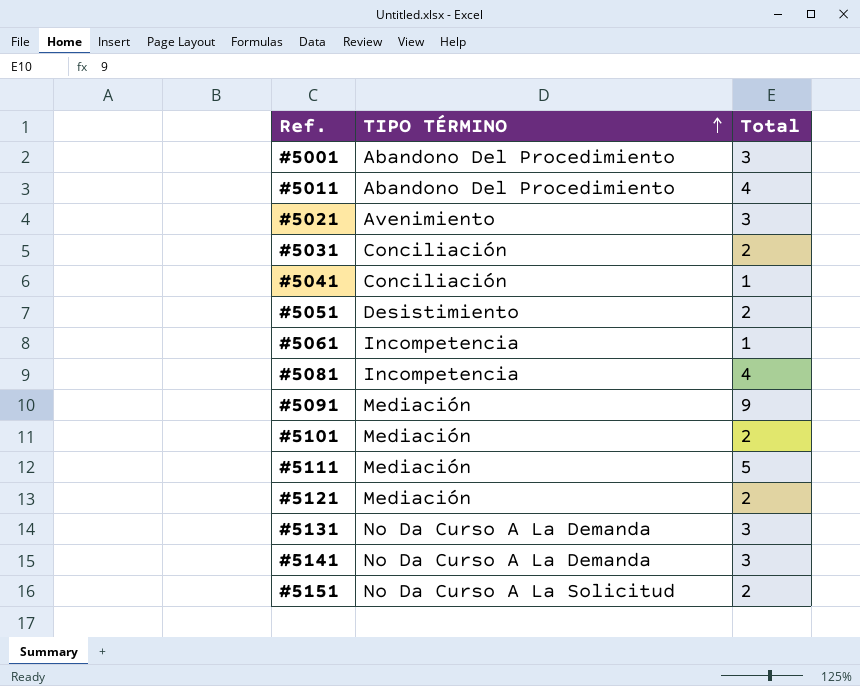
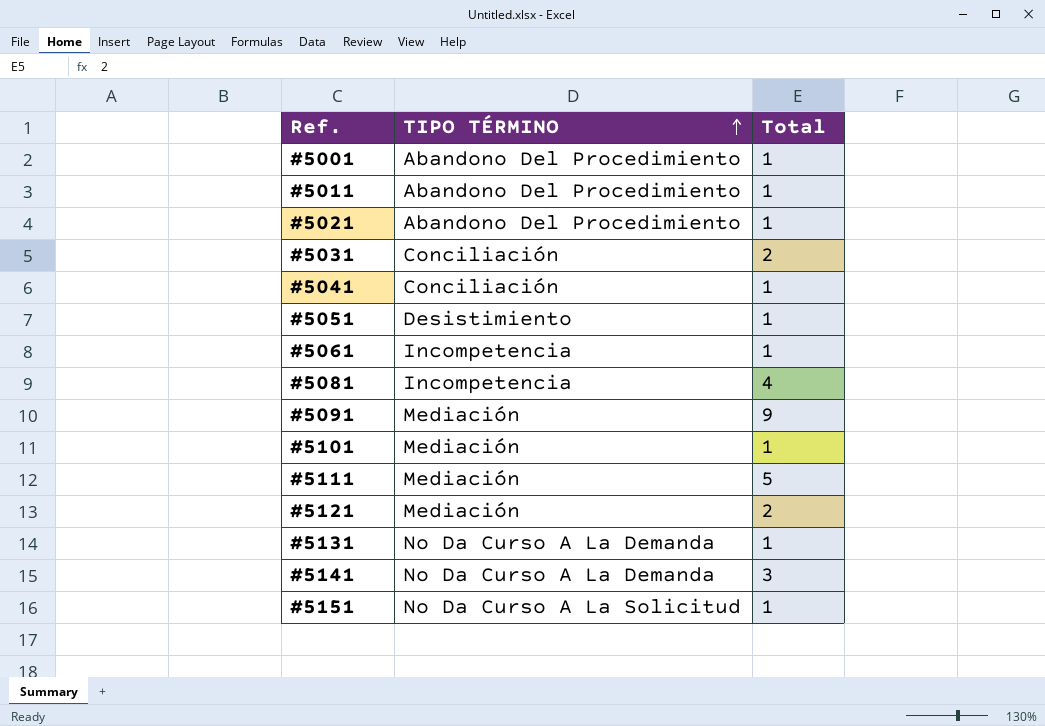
#5001 | Total: 3 -> 1
#5011 | Total: 4 -> 1
#5021 | TIPO TÉRMINO: Avenimiento -> Abandono Del Procedimiento
#5021 | Total: 3 -> 1
#5051 | Total: 2 -> 1
#5101 | Total: 2 -> 1
#5131 | Total: 3 -> 1
#5151 | Total: 2 -> 1

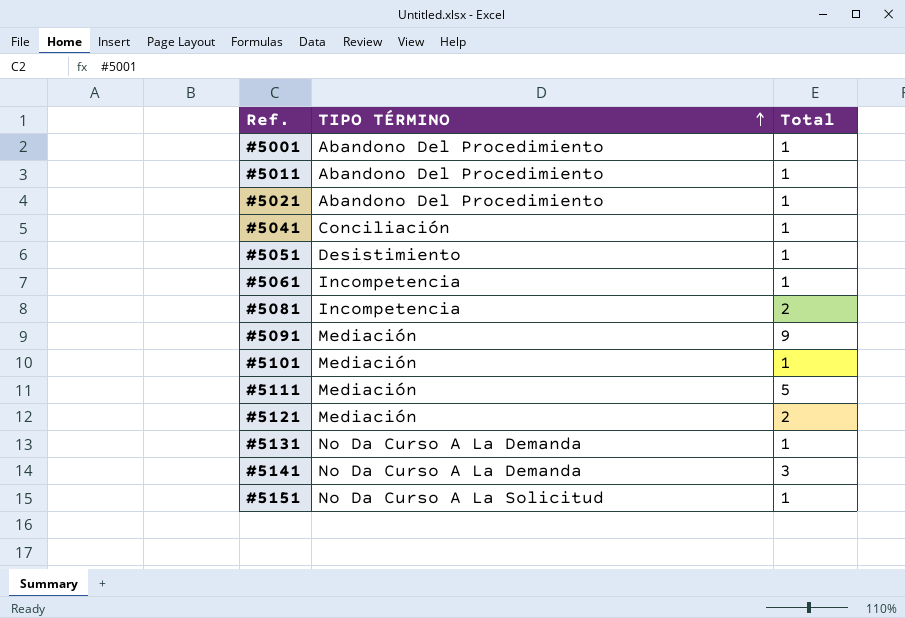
row #5031: Conciliación | 2 -> none
#5081 | Total: 4 -> 2

